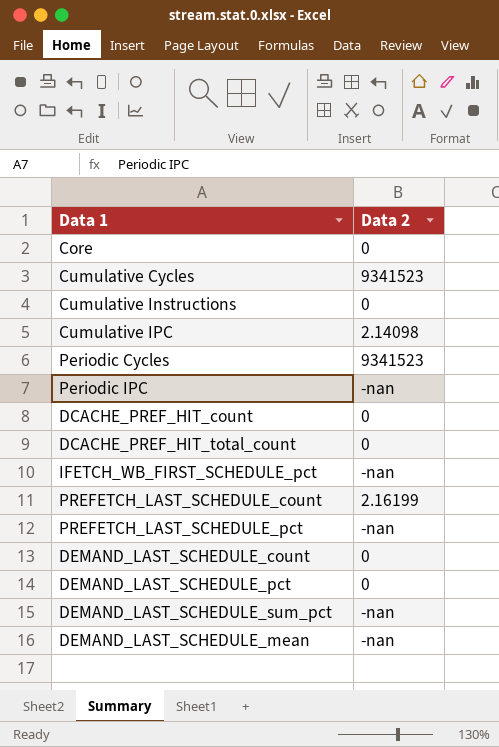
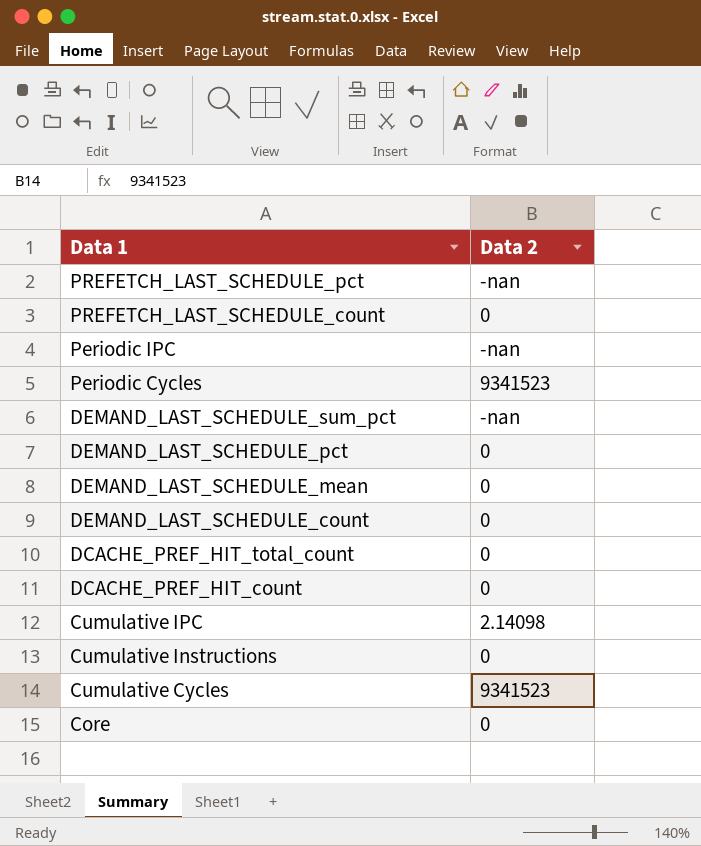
row order: none -> Data 1 descending
row IFETCH_WB_FIRST_SCHEDULE_pct: -nan -> none
PREFETCH_LAST_SCHEDULE_count | Data 2: 2.16199 -> 0
DEMAND_LAST_SCHEDULE_mean | Data 2: -nan -> 0

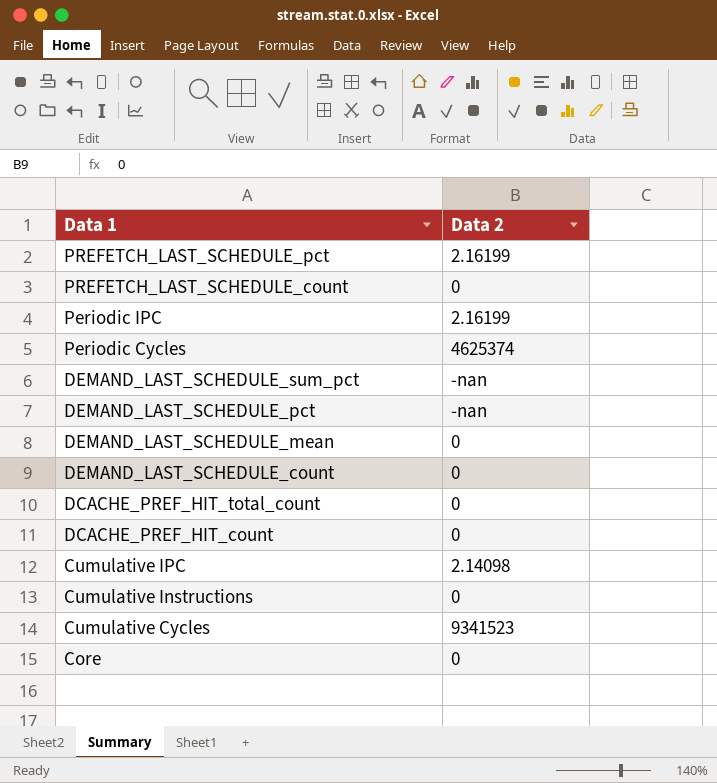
PREFETCH_LAST_SCHEDULE_pct | Data 2: -nan -> 2.16199
Periodic IPC | Data 2: -nan -> 2.16199
Periodic Cycles | Data 2: 9341523 -> 4625374
DEMAND_LAST_SCHEDULE_pct | Data 2: 0 -> -nan

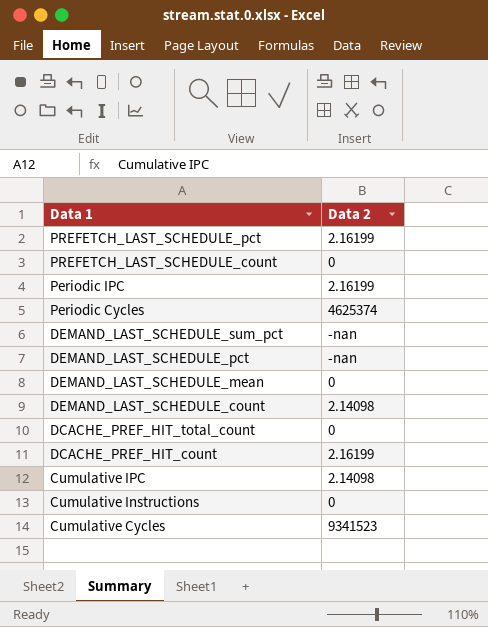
row Core: 0 -> none
DEMAND_LAST_SCHEDULE_count | Data 2: 0 -> 2.14098
DCACHE_PREF_HIT_count | Data 2: 0 -> 2.16199

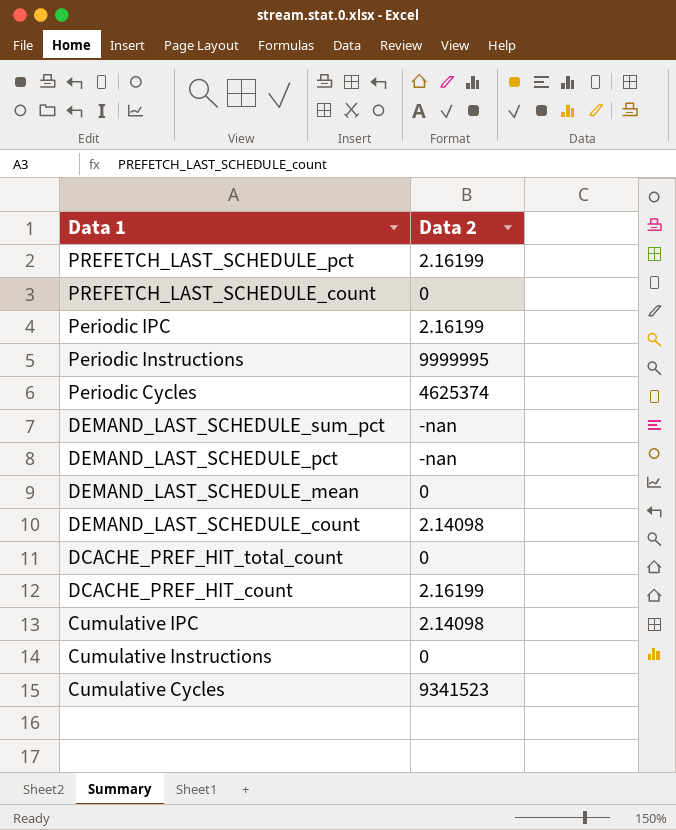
row Periodic Instructions: none -> 9999995

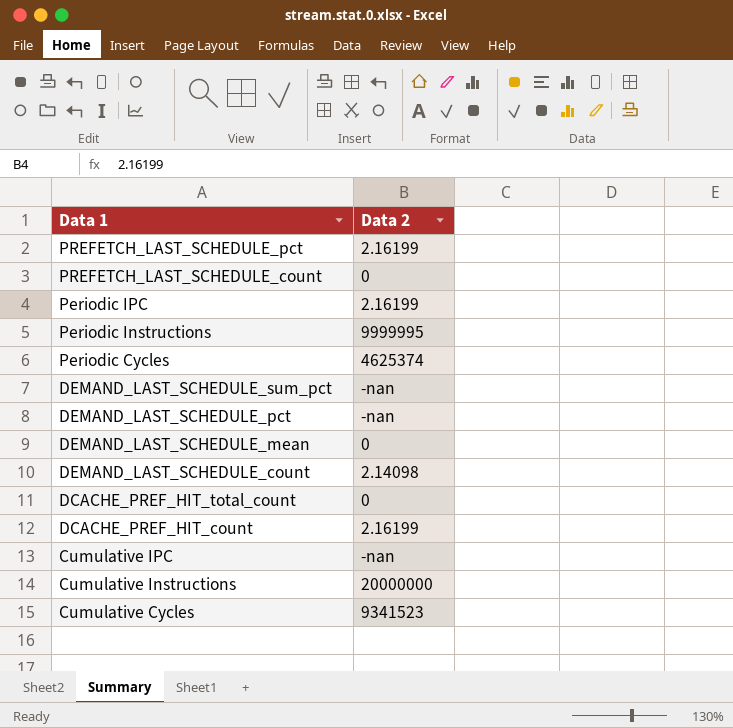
Cumulative IPC | Data 2: 2.14098 -> -nan
Cumulative Instructions | Data 2: 0 -> 20000000

